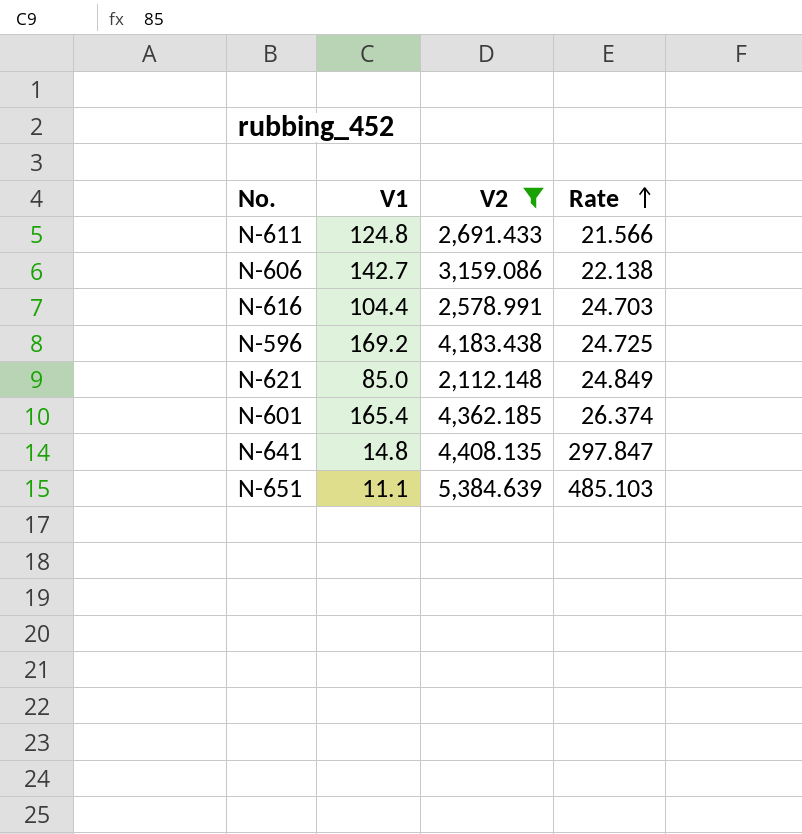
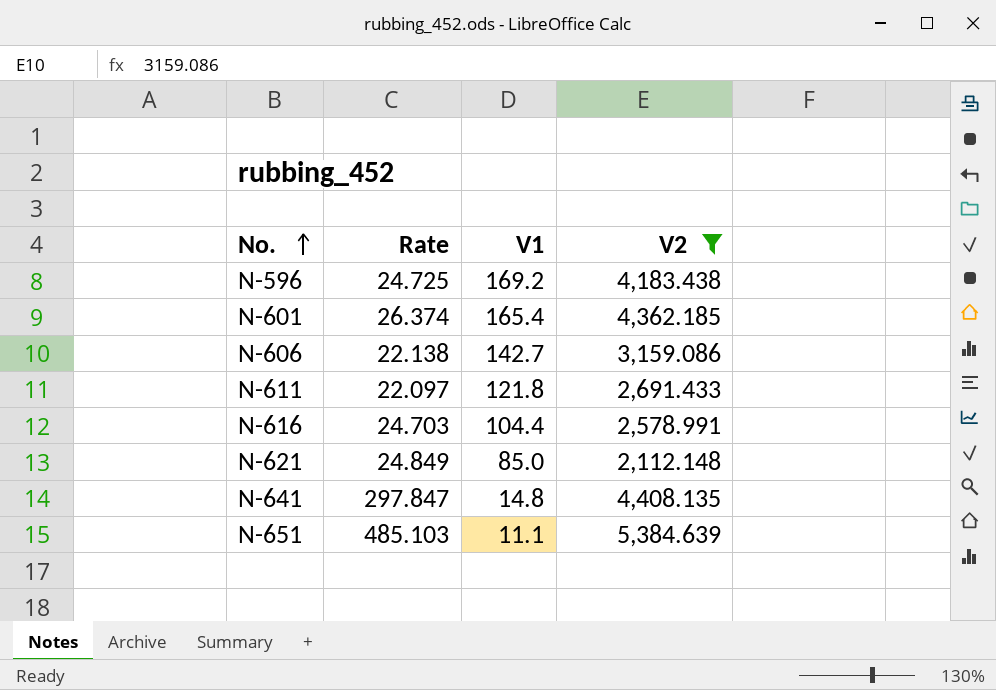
row order: Rate ascending -> No. ascending
column Rate | position: 4 -> 2
N-611 | Rate: 21.566 -> 22.097
N-611 | V1: 124.8 -> 121.8

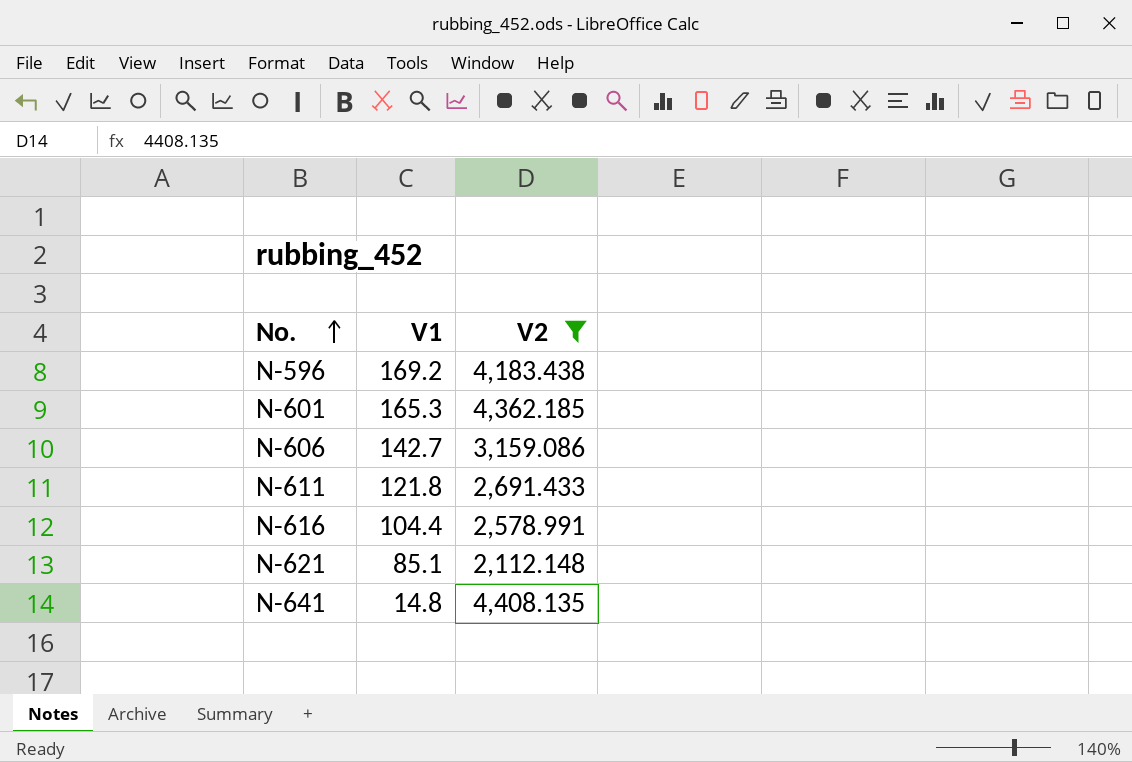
column Rate | formula: [V2] / [V1] -> none
row N-651: 485.103 | 11.1 | 5,384.639 -> none
N-601 | V1: 165.4 -> 165.3
N-621 | V1: 85.0 -> 85.1

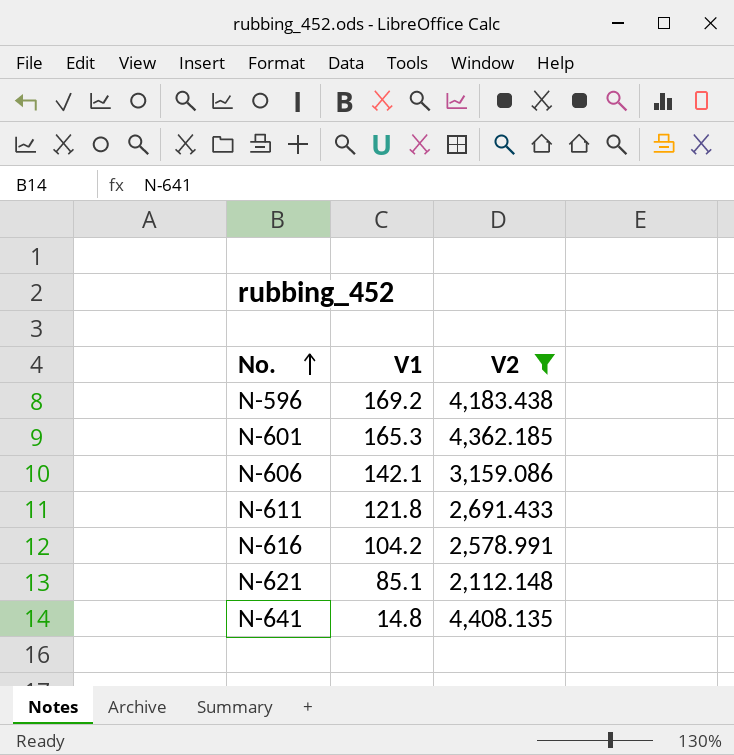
N-606 | V1: 142.7 -> 142.1
N-616 | V1: 104.4 -> 104.2

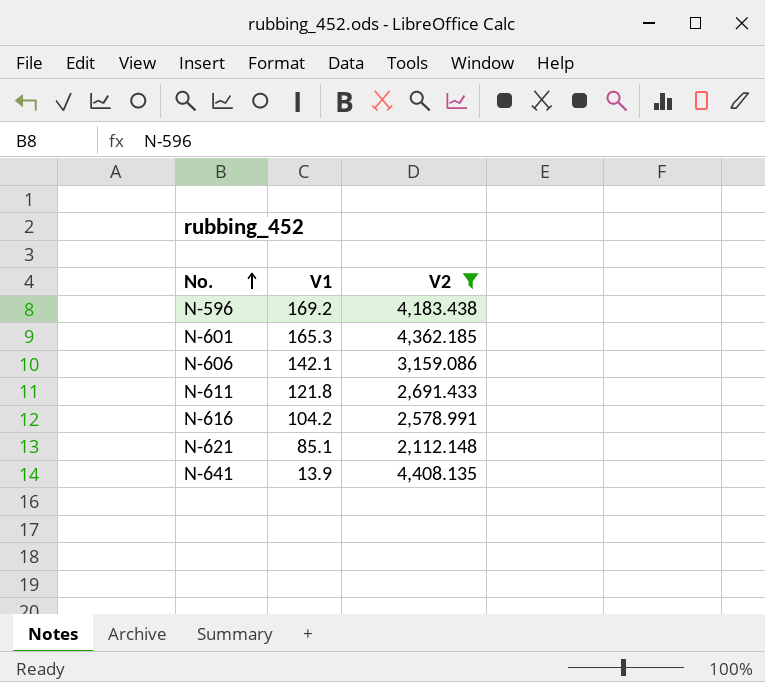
N-641 | V1: 14.8 -> 13.9

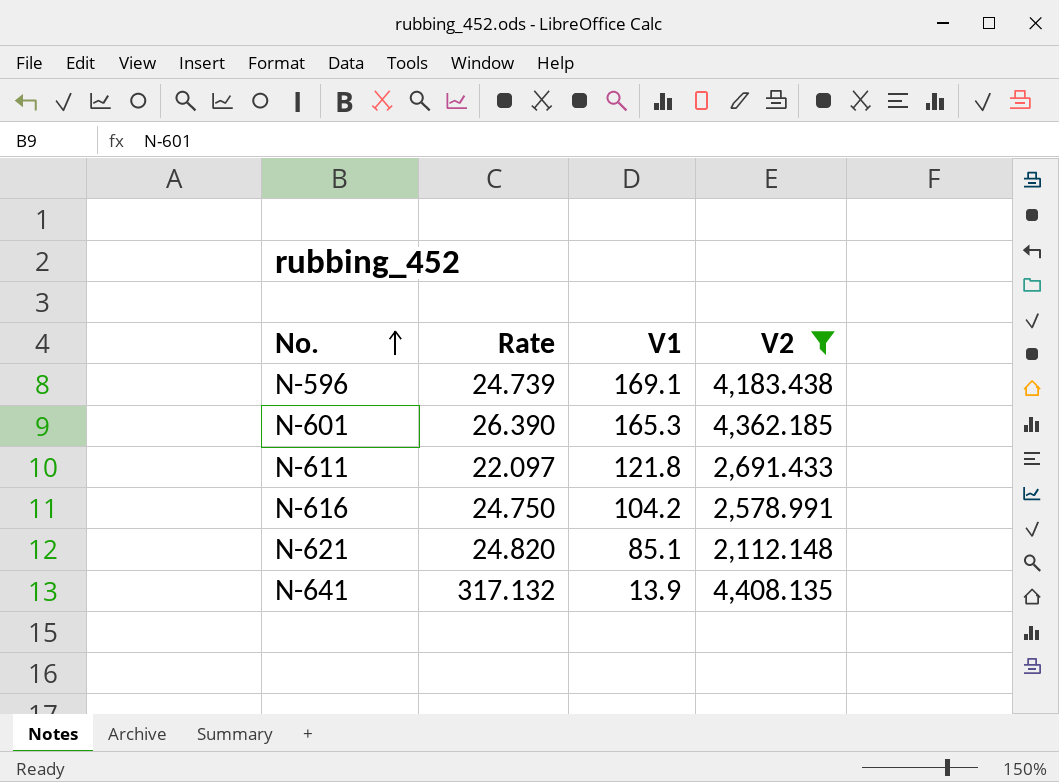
column Rate | formula: none -> [V2] / [V1]
row N-606: 142.1 | 3,159.086 -> none
N-596 | V1: 169.2 -> 169.1

